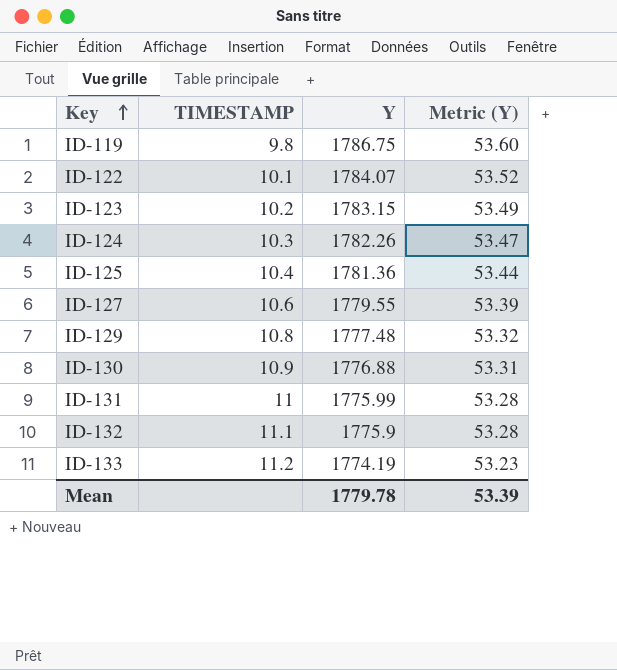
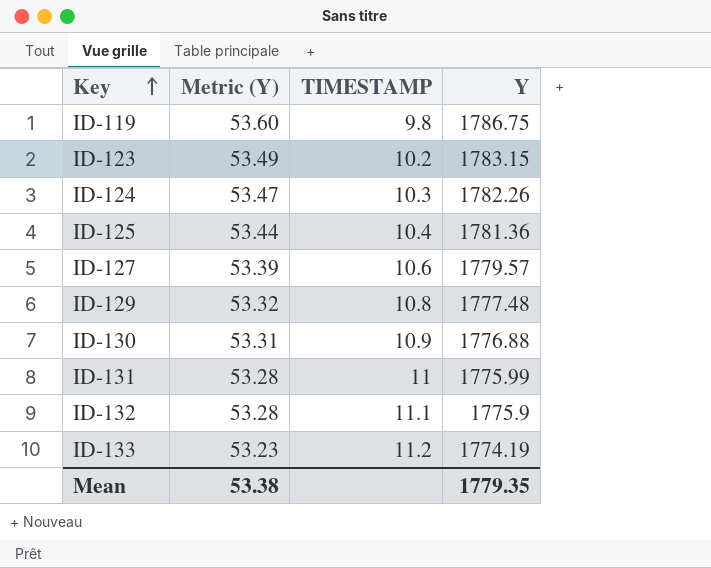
column Metric (Y) | position: 4 -> 2
row ID-122: 10.1 | 1784.07 | 53.52 -> none
ID-127 | Y: 1779.55 -> 1779.57
Mean | Metric (Y): 53.39 -> 53.38
Mean | Y: 1779.78 -> 1779.35

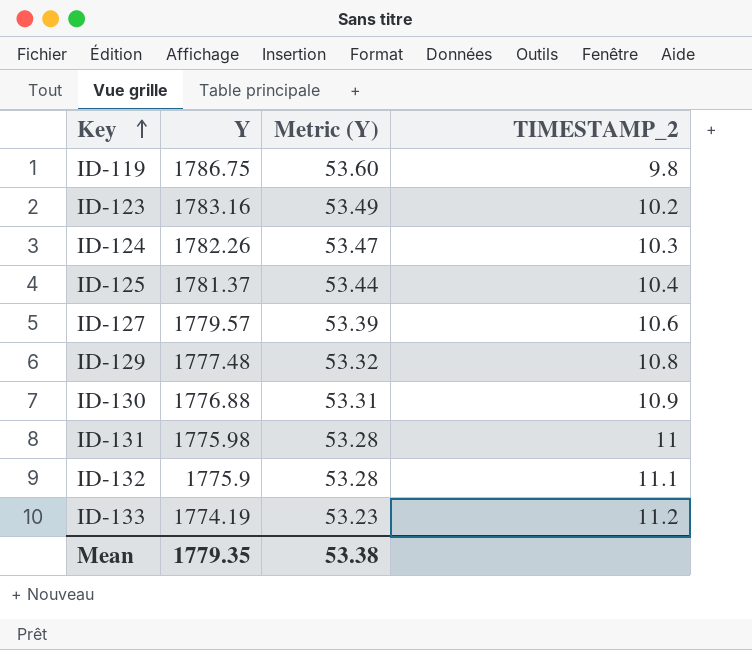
column Y | position: 4 -> 2
column name: TIMESTAMP -> TIMESTAMP_2
ID-123 | Y: 1783.15 -> 1783.16
ID-125 | Y: 1781.36 -> 1781.37
ID-131 | Y: 1775.99 -> 1775.98

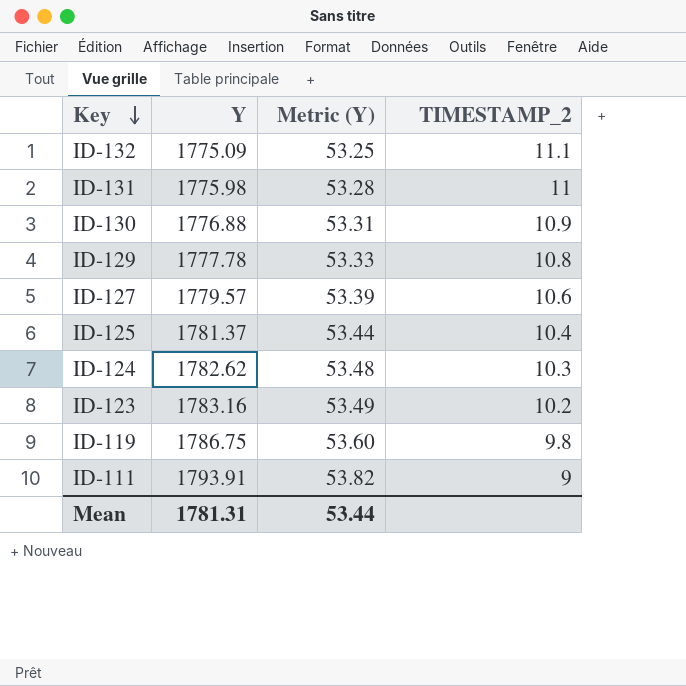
row order: Key ascending -> Key descending
row ID-133: 1774.19 | 53.23 | 11.2 -> none
ID-132 | Y: 1775.9 -> 1775.09
ID-132 | Metric (Y): 53.28 -> 53.25
ID-129 | Y: 1777.48 -> 1777.78
ID-129 | Metric (Y): 53.32 -> 53.33
ID-124 | Y: 1782.26 -> 1782.62
ID-124 | Metric (Y): 53.47 -> 53.48
row ID-111: none -> 1793.91 | 53.82 | 9
Mean | Y: 1779.35 -> 1781.31
Mean | Metric (Y): 53.38 -> 53.44

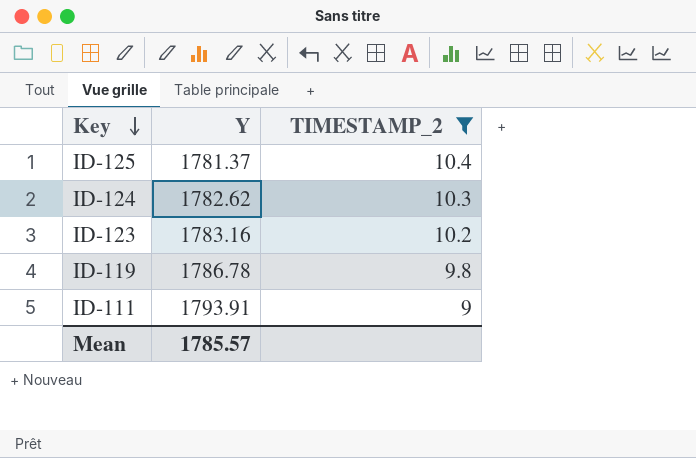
filter: none -> TIMESTAMP_2 <= 10.4
column Metric (Y) | formula: [Y] * 0.03 -> none
ID-119 | Y: 1786.75 -> 1786.78
Mean | Y: 1781.31 -> 1785.57

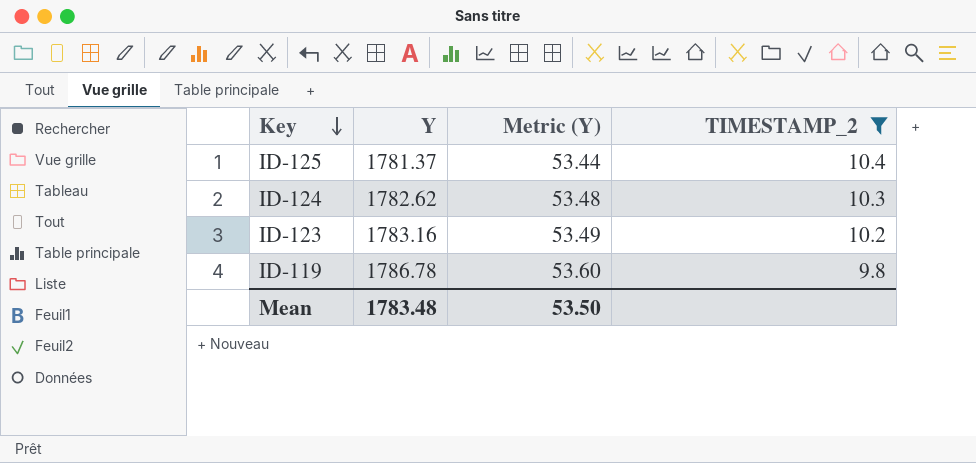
column Metric (Y) | formula: none -> [Y] * 0.03
row ID-111: 1793.91 | 9 -> none
Mean | Y: 1785.57 -> 1783.48

